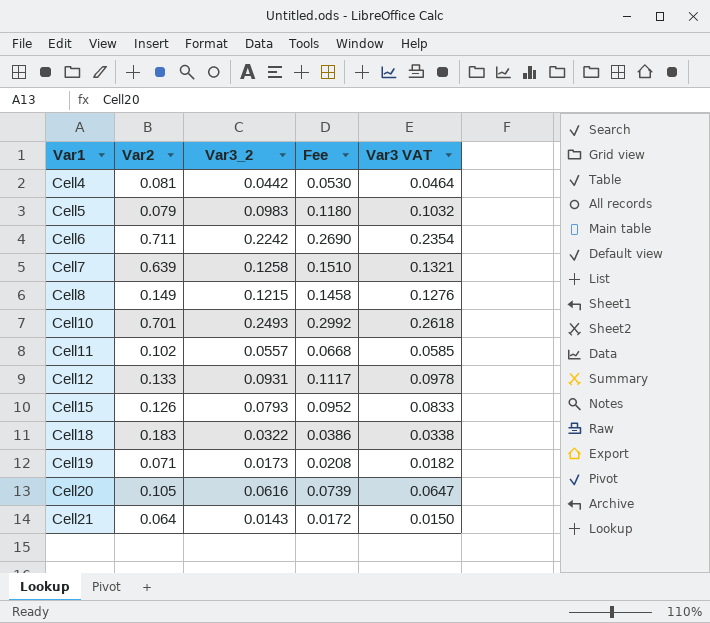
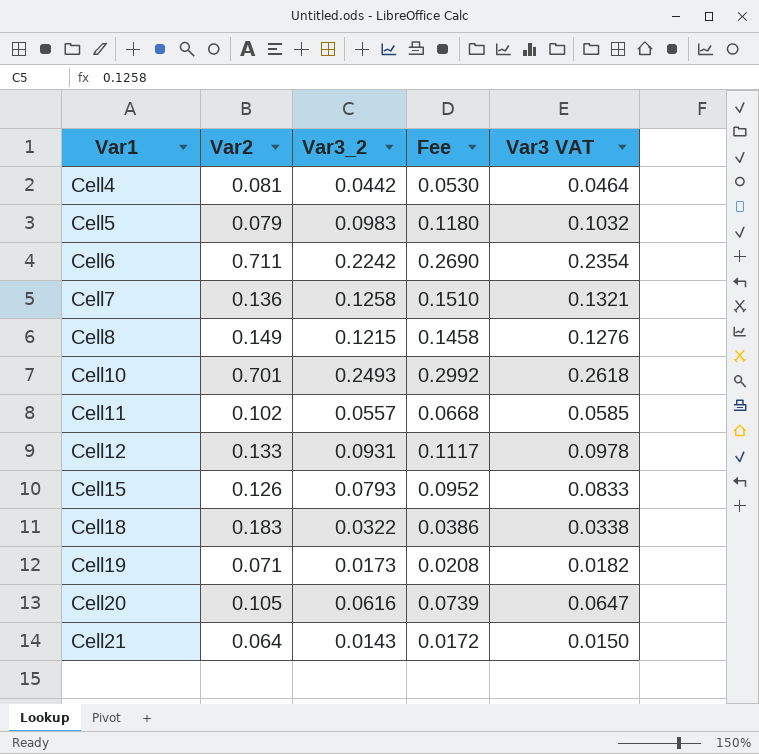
Cell7 | Var2: 0.639 -> 0.136

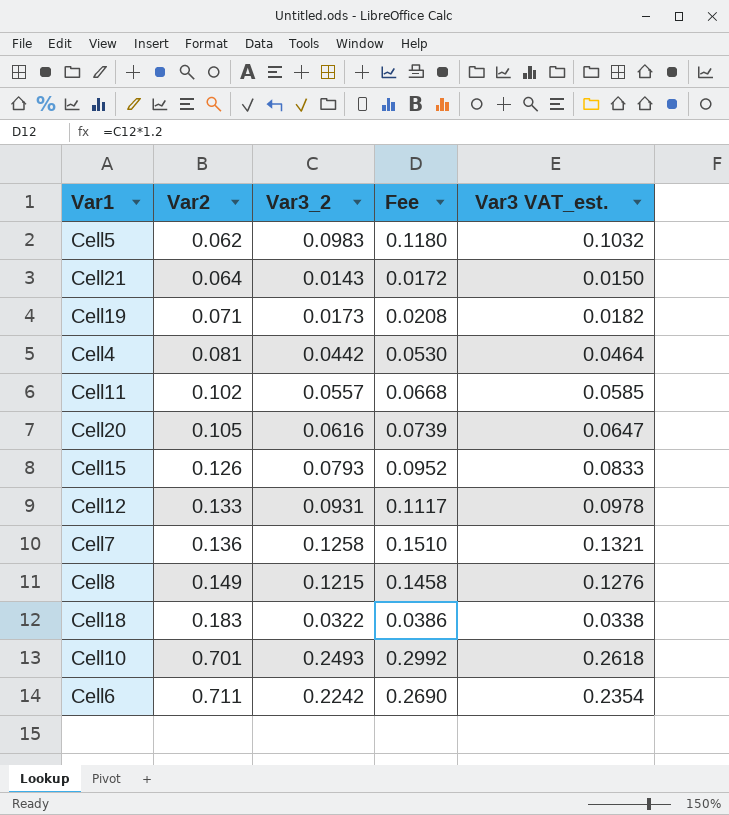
row order: Var1 ascending -> Var2 ascending
column name: Var3 VAT -> Var3 VAT_est.
Cell5 | Var2: 0.079 -> 0.062

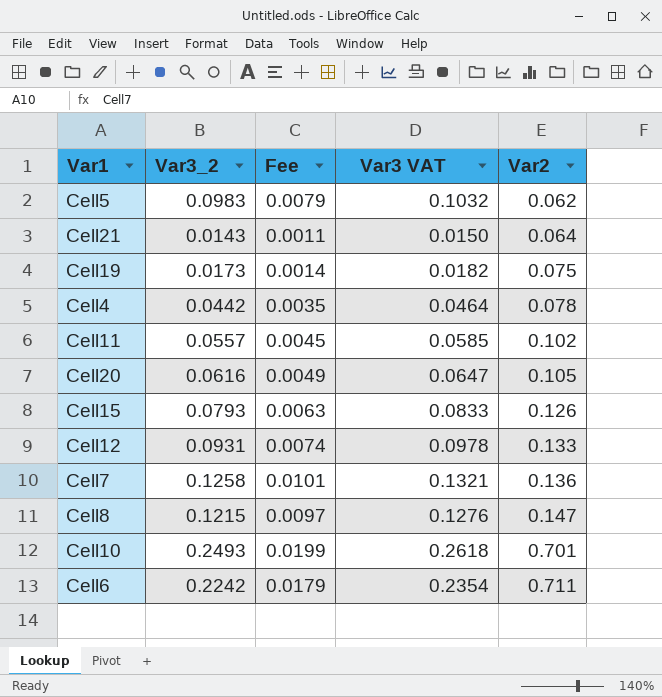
column Fee | formula: [Var3_2] * 1.2 -> [Var3_2] * 0.08
column name: Var3 VAT_est. -> Var3 VAT
column Var2 | position: 2 -> 5
row Cell18: 0.183 | 0.0322 | 0.0386 | 0.0338 -> none
Cell19 | Var2: 0.071 -> 0.075
Cell4 | Var2: 0.081 -> 0.078
Cell8 | Var2: 0.149 -> 0.147

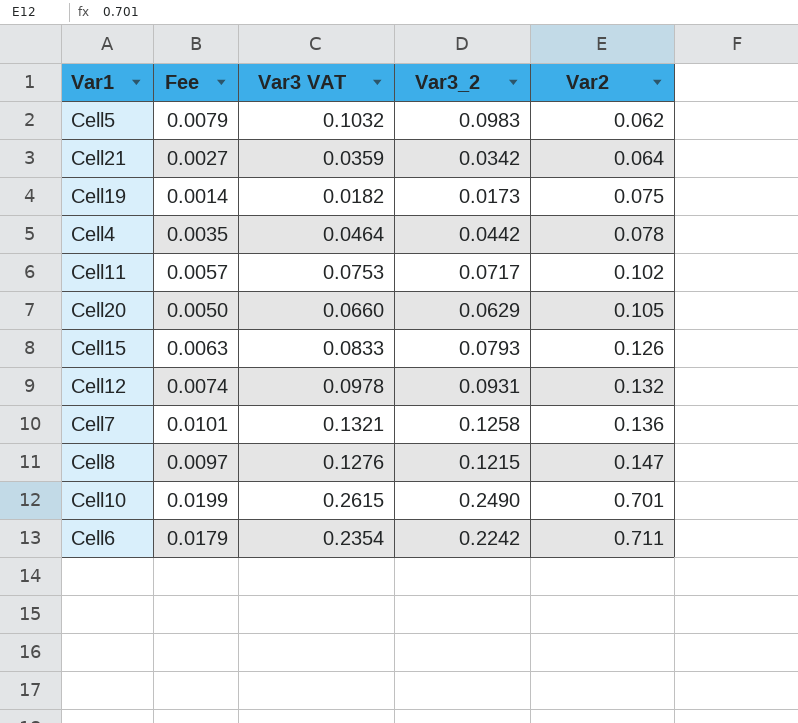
column Var3_2 | position: 2 -> 4
Cell21 | Fee: 0.0011 -> 0.0027
Cell21 | Var3 VAT: 0.0150 -> 0.0359
Cell21 | Var3_2: 0.0143 -> 0.0342
Cell11 | Fee: 0.0045 -> 0.0057
Cell11 | Var3 VAT: 0.0585 -> 0.0753
Cell11 | Var3_2: 0.0557 -> 0.0717
Cell20 | Fee: 0.0049 -> 0.0050
Cell20 | Var3 VAT: 0.0647 -> 0.0660
Cell20 | Var3_2: 0.0616 -> 0.0629
Cell12 | Var2: 0.133 -> 0.132
Cell10 | Var3 VAT: 0.2618 -> 0.2615
Cell10 | Var3_2: 0.2493 -> 0.2490

